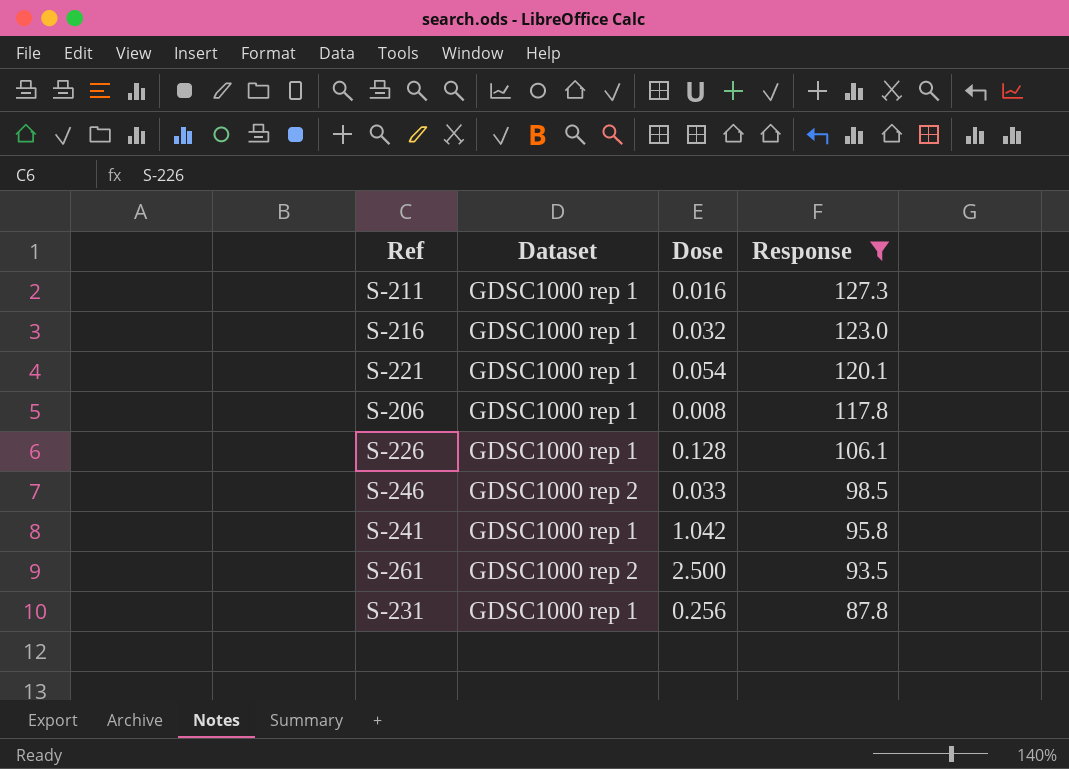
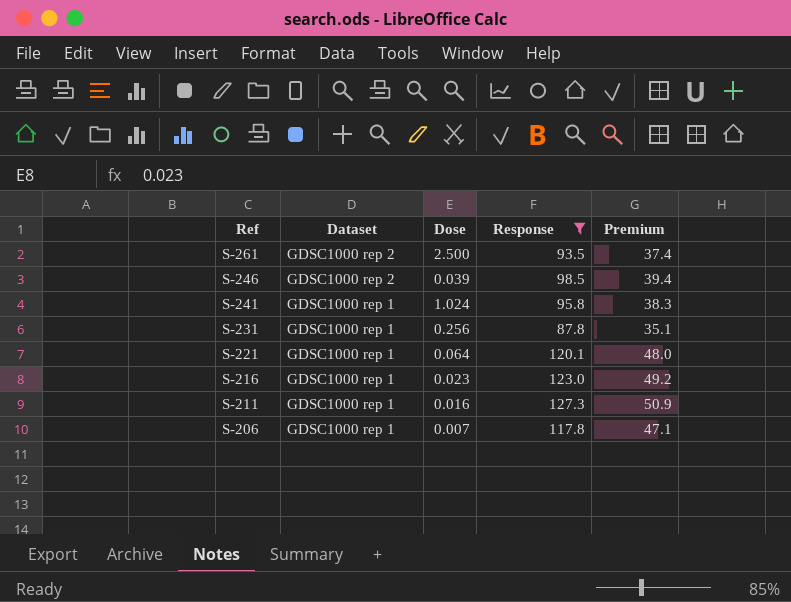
row order: Response descending -> Ref descending
column Premium | formula: none -> [Response] * 0.4
row S-226: GDSC1000 rep 1 | 0.128 | 106.1 -> none
S-246 | Dose: 0.033 -> 0.039
S-241 | Dose: 1.042 -> 1.024
S-221 | Dose: 0.054 -> 0.064
S-216 | Dose: 0.032 -> 0.023
S-206 | Dose: 0.008 -> 0.007

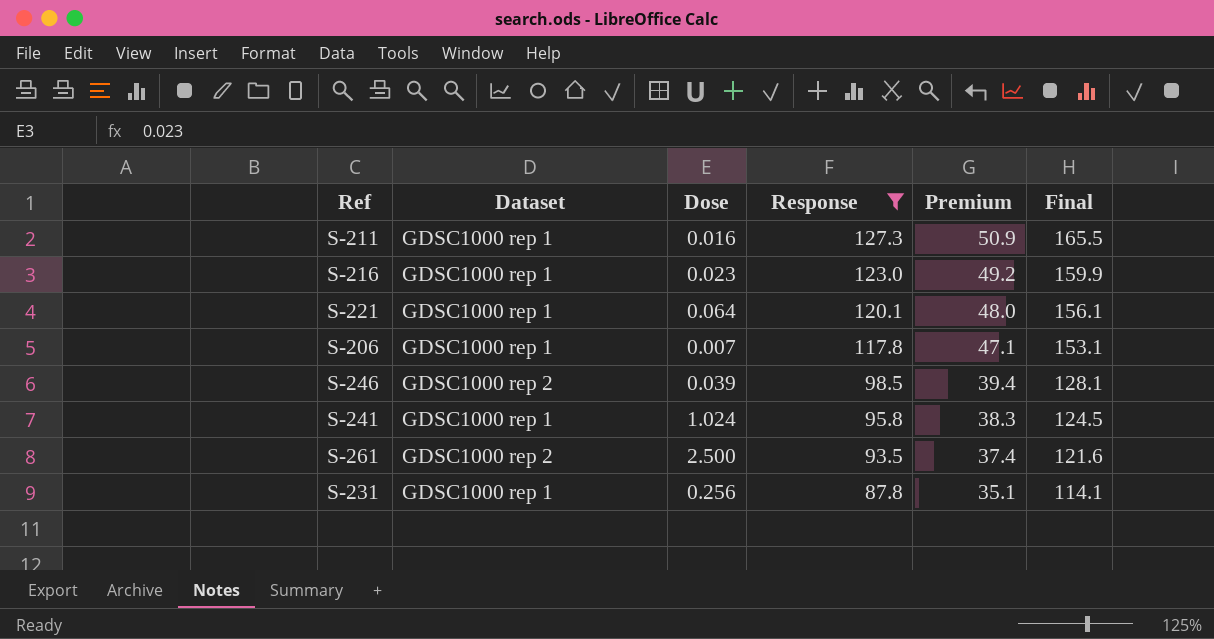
row order: Ref descending -> Response descending
column Final | formula: none -> [Response] * 1.3

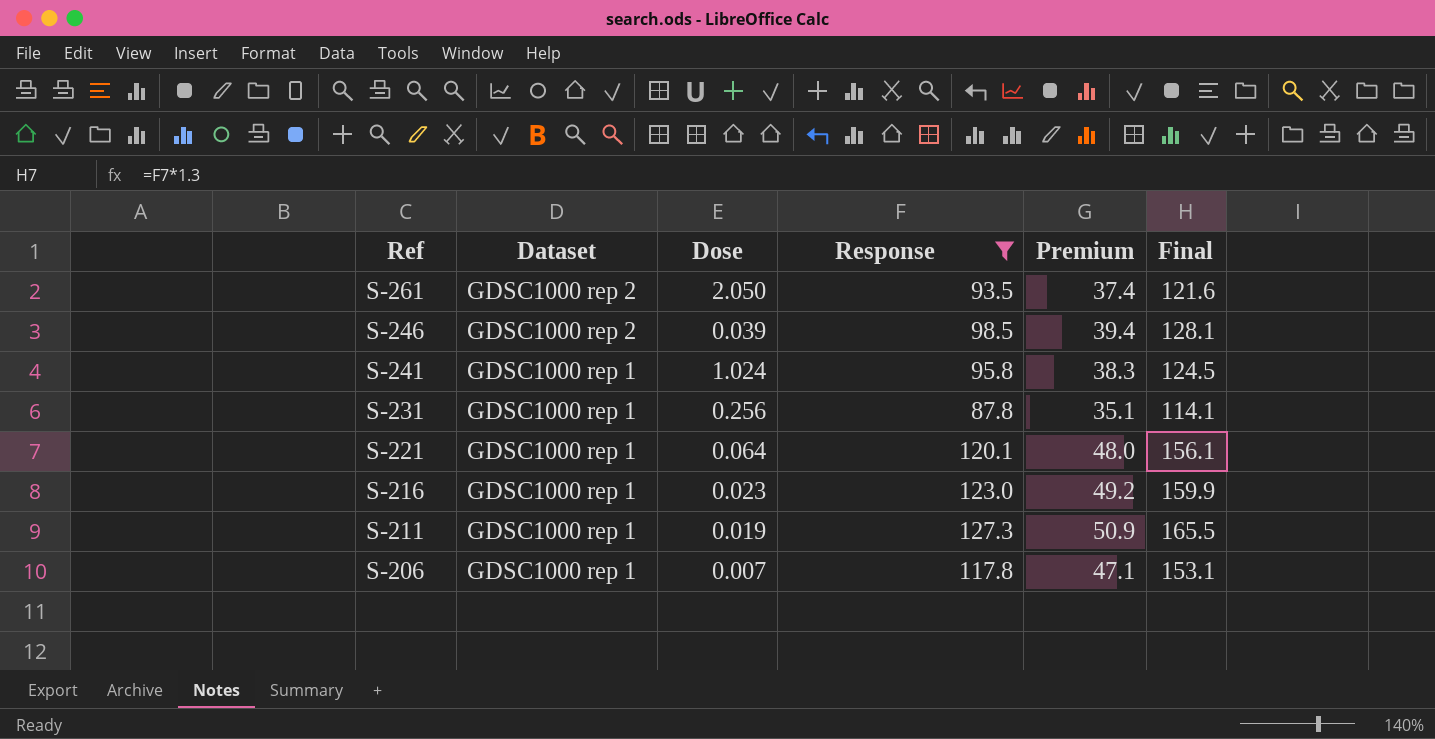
row order: Response descending -> Ref descending
S-261 | Dose: 2.500 -> 2.050
S-211 | Dose: 0.016 -> 0.019

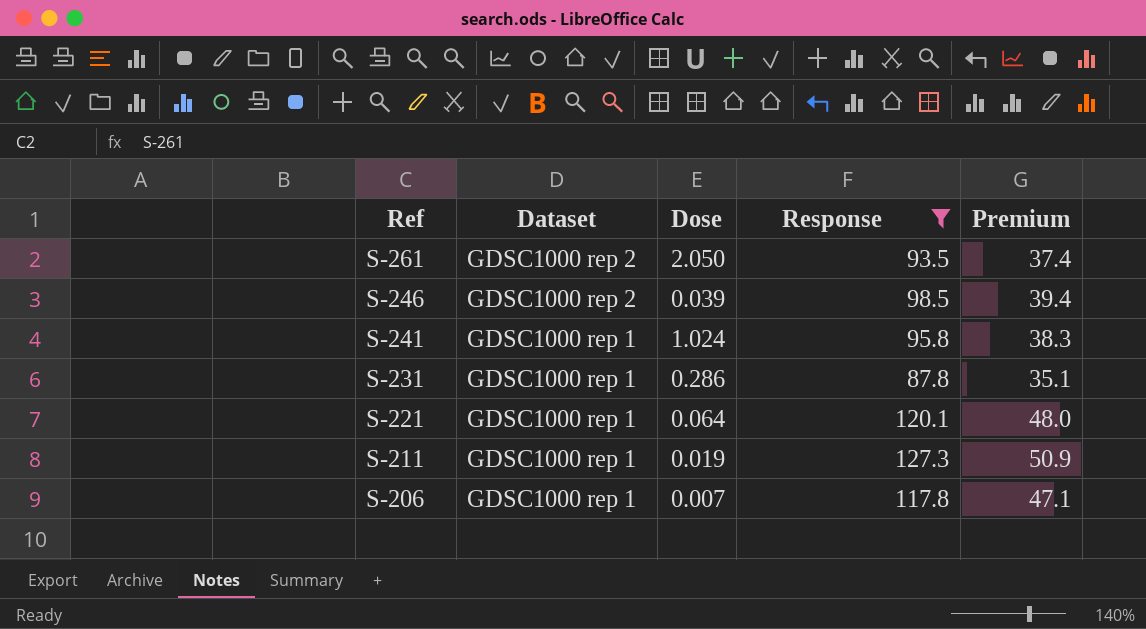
column Final | formula: [Response] * 1.3 -> none
row S-216: GDSC1000 rep 1 | 0.023 | 123.0 | 49.2 | 159.9 -> none
S-231 | Dose: 0.256 -> 0.286

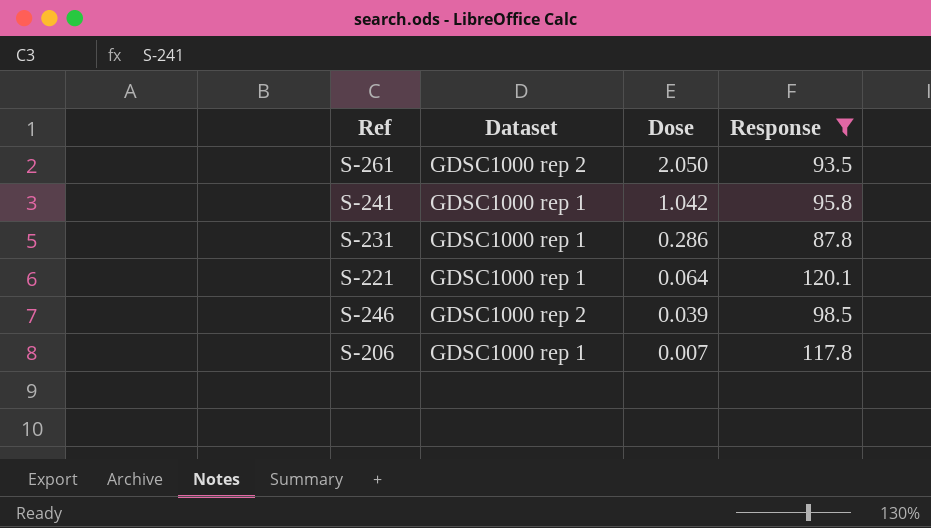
row order: Ref descending -> Dose descending
column Premium | formula: [Response] * 0.4 -> none
row S-211: GDSC1000 rep 1 | 0.019 | 127.3 | 50.9 -> none
S-241 | Dose: 1.024 -> 1.042

